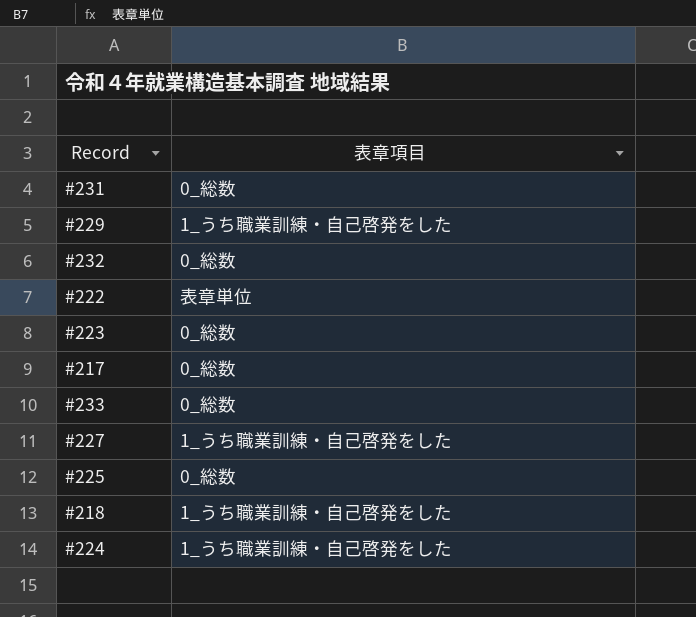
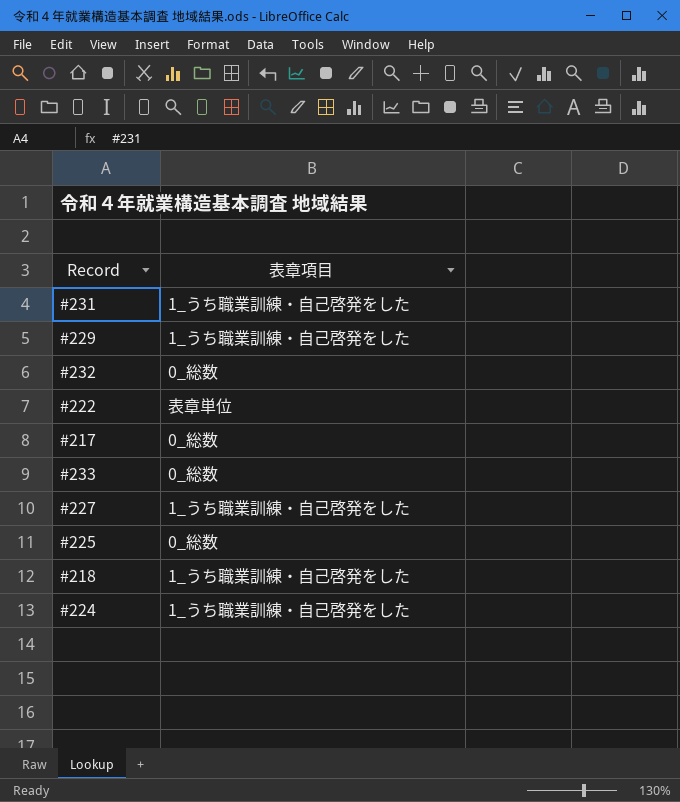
row #223: 0_総数 -> none
#231 | 表章項目: 0_総数 -> 1_うち職業訓練・自己啓発をした

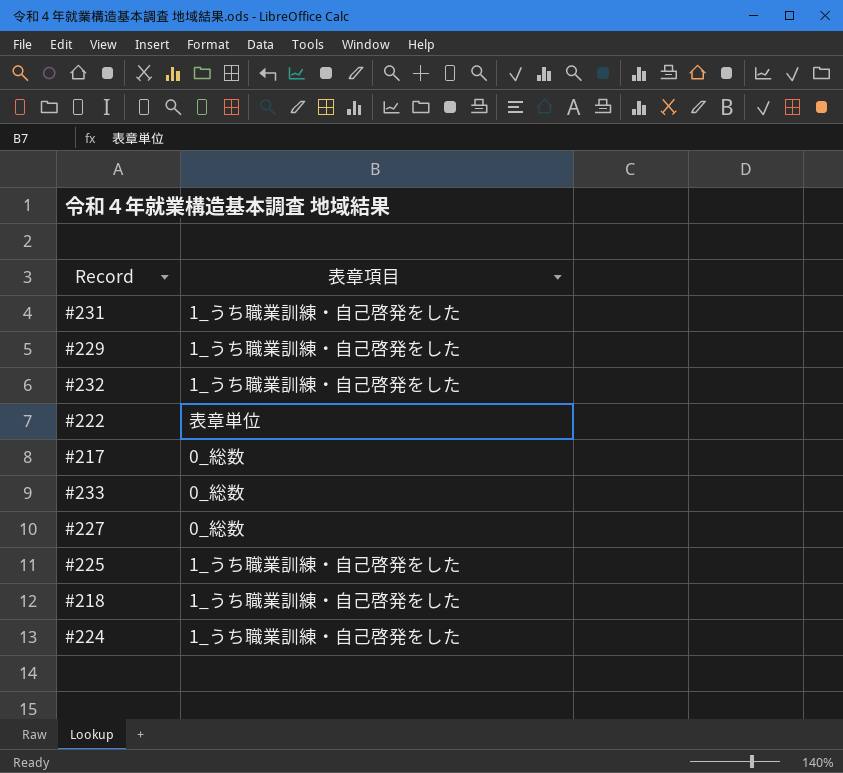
#232 | 表章項目: 0_総数 -> 1_うち職業訓練・自己啓発をした
#227 | 表章項目: 1_うち職業訓練・自己啓発をした -> 0_総数
#225 | 表章項目: 0_総数 -> 1_うち職業訓練・自己啓発をした

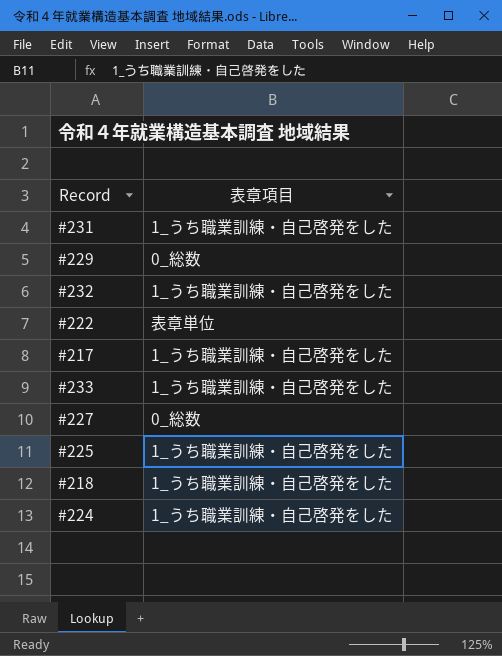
#229 | 表章項目: 1_うち職業訓練・自己啓発をした -> 0_総数
#217 | 表章項目: 0_総数 -> 1_うち職業訓練・自己啓発をした
#233 | 表章項目: 0_総数 -> 1_うち職業訓練・自己啓発をした

